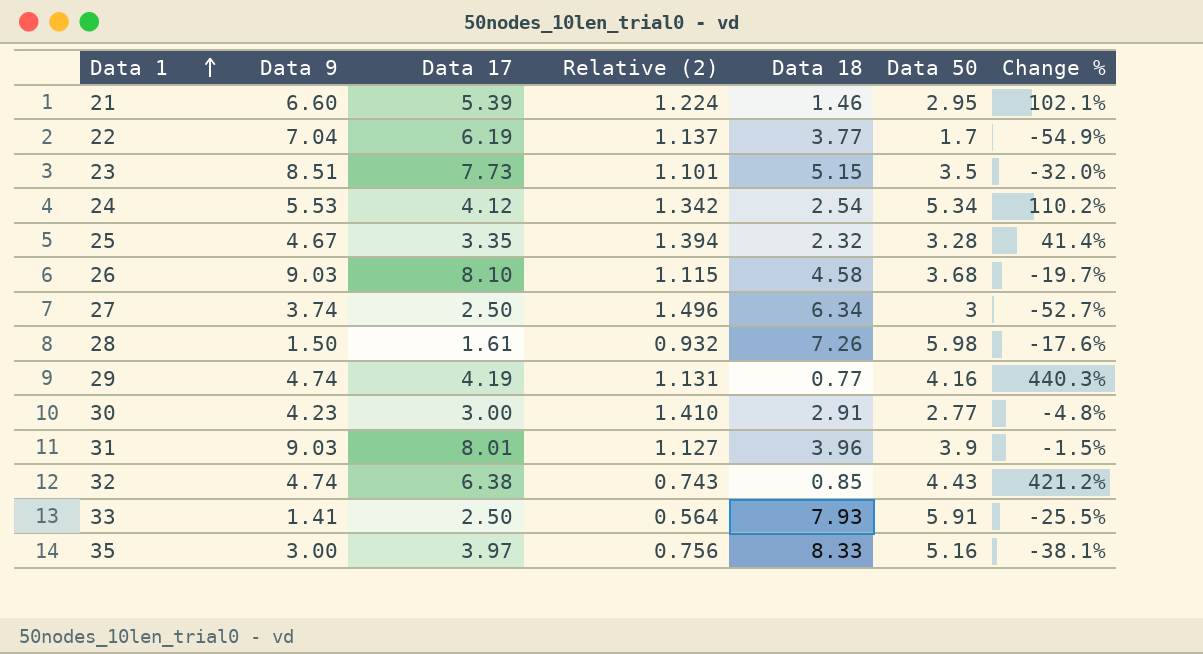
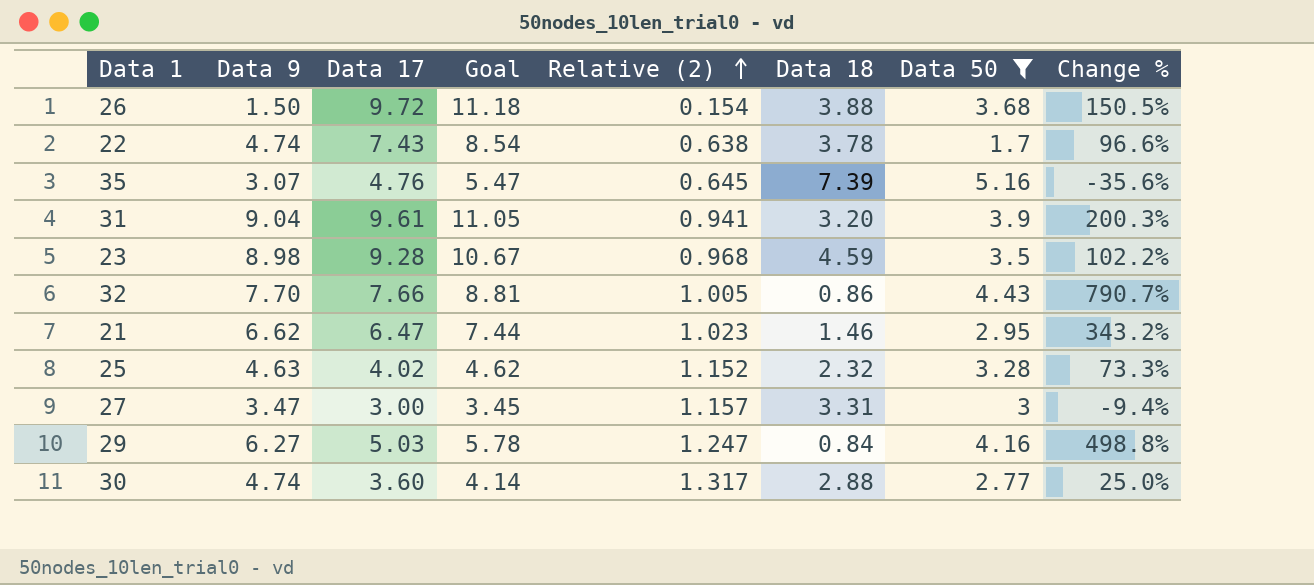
filter: none -> Data 50 <= 5.16
row order: Data 1 ascending -> Relative (2) ascending
column Goal | formula: none -> [Data 17] * 1.15
column Change % | formula: ([Data 50] - [Data 18]) / [Data 18] -> ([Data 17] - [Data 18]) / [Data 18]
26 | Data 9: 9.03 -> 1.50
26 | Data 17: 8.10 -> 9.72
26 | Relative (2): 1.115 -> 0.154
26 | Data 18: 4.58 -> 3.88
22 | Data 9: 7.04 -> 4.74
22 | Data 17: 6.19 -> 7.43
22 | Relative (2): 1.137 -> 0.638
22 | Data 18: 3.77 -> 3.78
35 | Data 9: 3.00 -> 3.07
35 | Data 17: 3.97 -> 4.76
35 | Relative (2): 0.756 -> 0.645
35 | Data 18: 8.33 -> 7.39
31 | Data 9: 9.03 -> 9.04
31 | Data 17: 8.01 -> 9.61
31 | Relative (2): 1.127 -> 0.941
31 | Data 18: 3.96 -> 3.20
23 | Data 9: 8.51 -> 8.98
23 | Data 17: 7.73 -> 9.28
23 | Relative (2): 1.101 -> 0.968
23 | Data 18: 5.15 -> 4.59
32 | Data 9: 4.74 -> 7.70
32 | Data 17: 6.38 -> 7.66
32 | Relative (2): 0.743 -> 1.005
32 | Data 18: 0.85 -> 0.86
21 | Data 9: 6.60 -> 6.62
21 | Data 17: 5.39 -> 6.47
21 | Relative (2): 1.224 -> 1.023
25 | Data 9: 4.67 -> 4.63
25 | Data 17: 3.35 -> 4.02
25 | Relative (2): 1.394 -> 1.152
27 | Data 9: 3.74 -> 3.47
27 | Data 17: 2.50 -> 3.00
27 | Relative (2): 1.496 -> 1.157
27 | Data 18: 6.34 -> 3.31
29 | Data 9: 4.74 -> 6.27
29 | Data 17: 4.19 -> 5.03
29 | Relative (2): 1.131 -> 1.247
29 | Data 18: 0.77 -> 0.84
30 | Data 9: 4.23 -> 4.74
30 | Data 17: 3.00 -> 3.60
30 | Relative (2): 1.410 -> 1.317
30 | Data 18: 2.91 -> 2.88

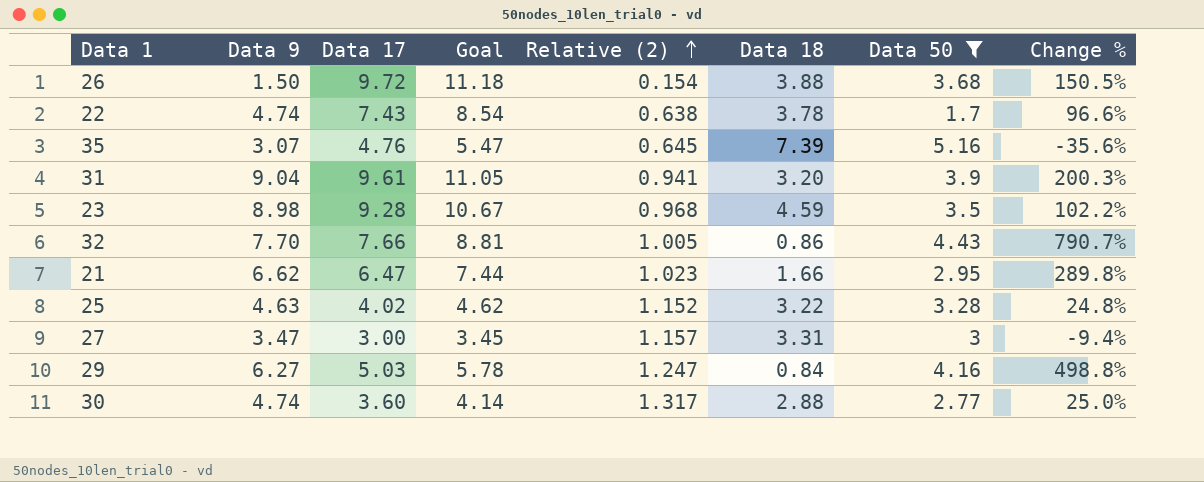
21 | Data 18: 1.46 -> 1.66
21 | Change %: 343.2% -> 289.8%
25 | Data 18: 2.32 -> 3.22
25 | Change %: 73.3% -> 24.8%

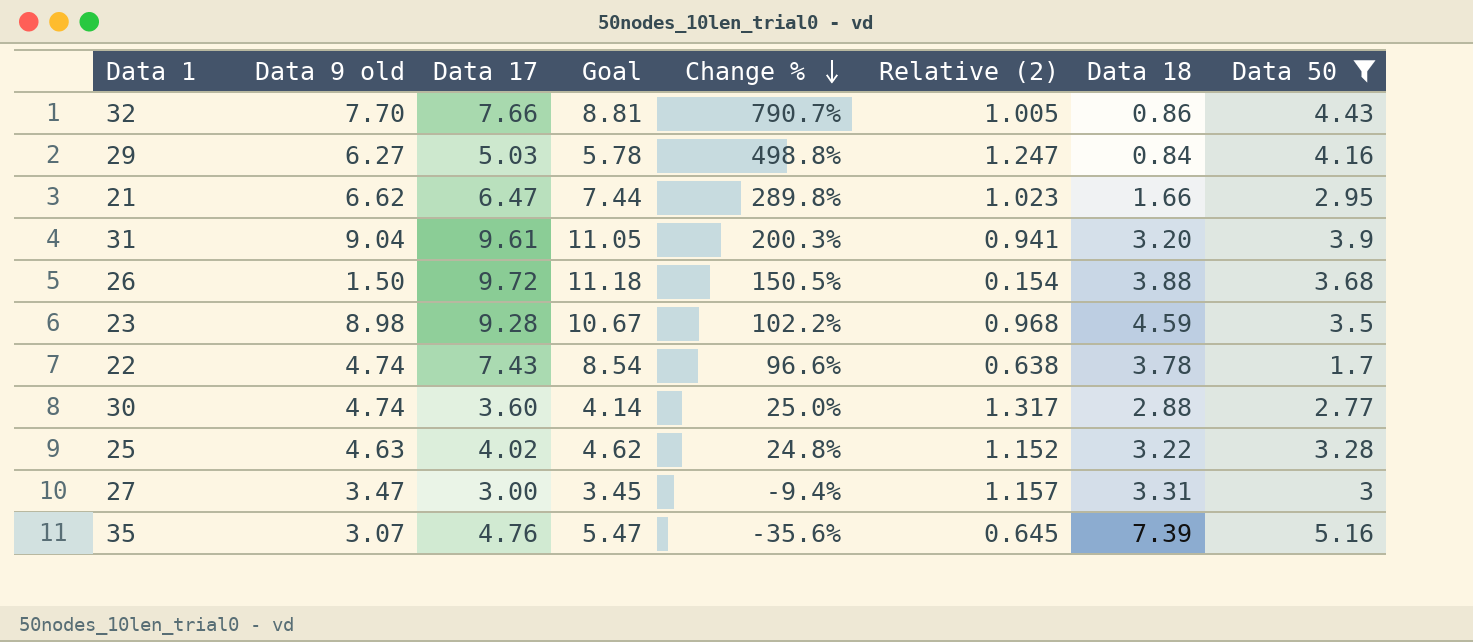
row order: Relative (2) ascending -> Change % descending
column name: Data 9 -> Data 9 old
column Change % | position: 8 -> 5

